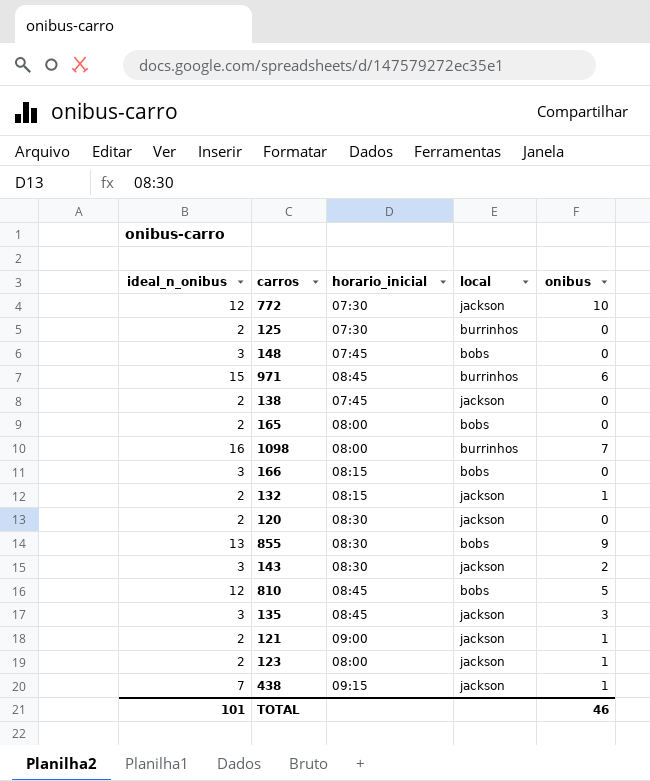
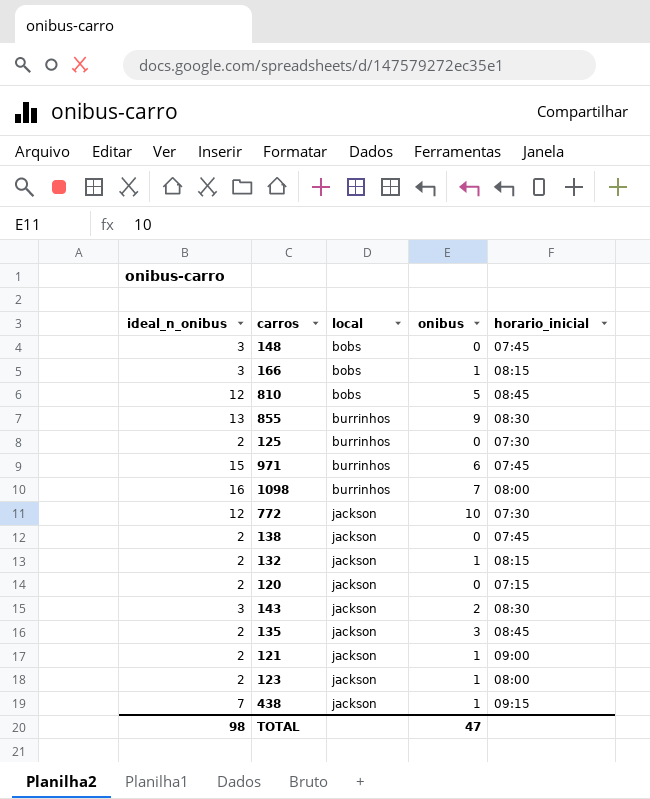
row order: none -> local ascending
column horario_inicial | position: 3 -> 5
row 165: 2 | 08:00 | bobs | 0 -> none
166 | onibus: 0 -> 1
855 | local: bobs -> burrinhos
971 | horario_inicial: 08:45 -> 07:45
120 | horario_inicial: 08:30 -> 07:15
135 | ideal_n_onibus: 3 -> 2
TOTAL | ideal_n_onibus: 101 -> 98
TOTAL | onibus: 46 -> 47

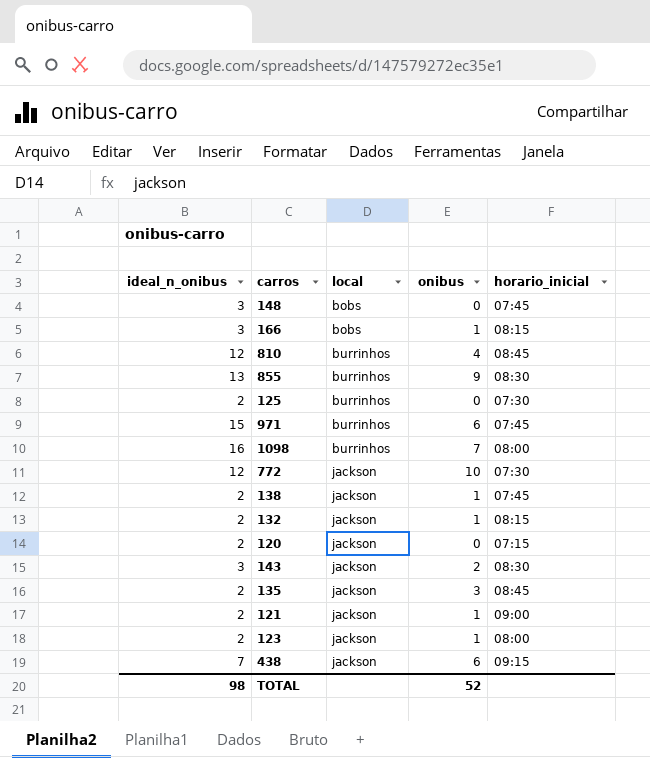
810 | local: bobs -> burrinhos
810 | onibus: 5 -> 4
138 | onibus: 0 -> 1
438 | onibus: 1 -> 6
TOTAL | onibus: 47 -> 52

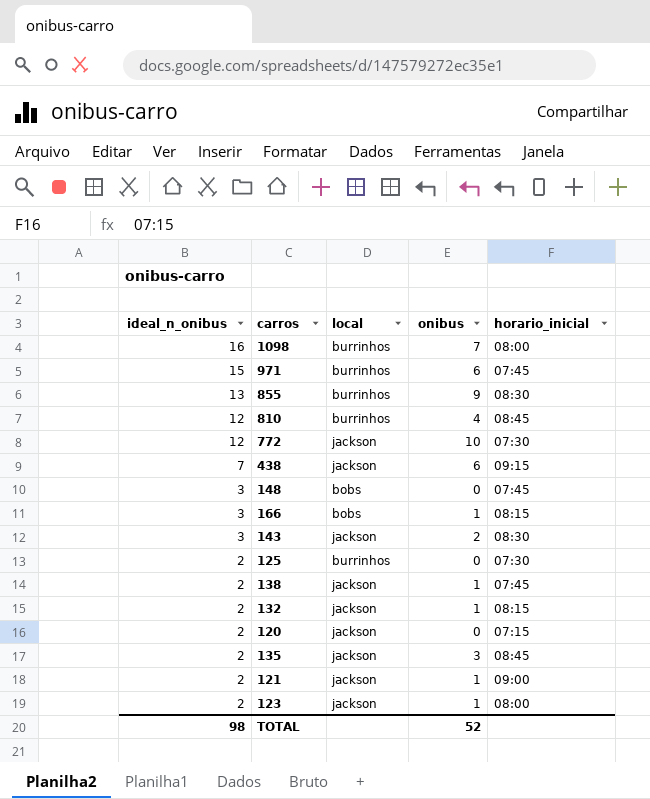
row order: local ascending -> ideal_n_onibus descending

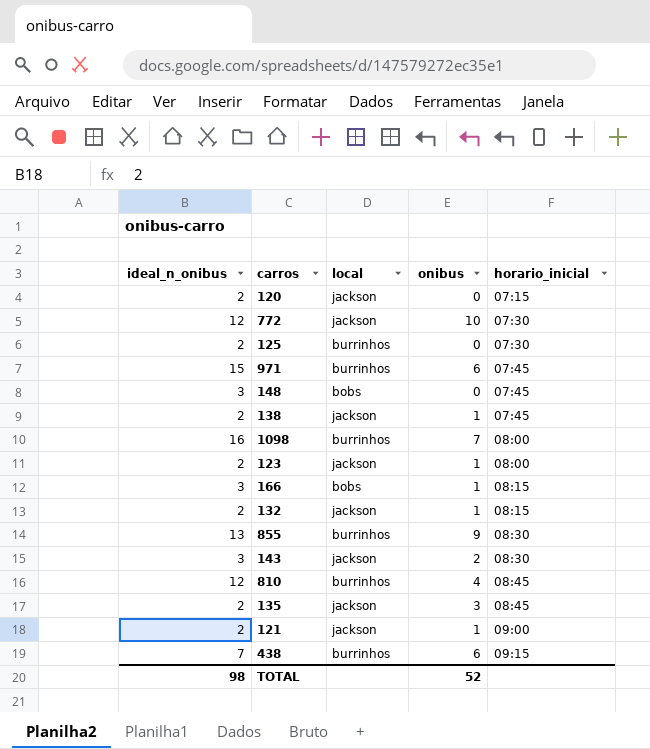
row order: ideal_n_onibus descending -> horario_inicial ascending
438 | local: jackson -> burrinhos

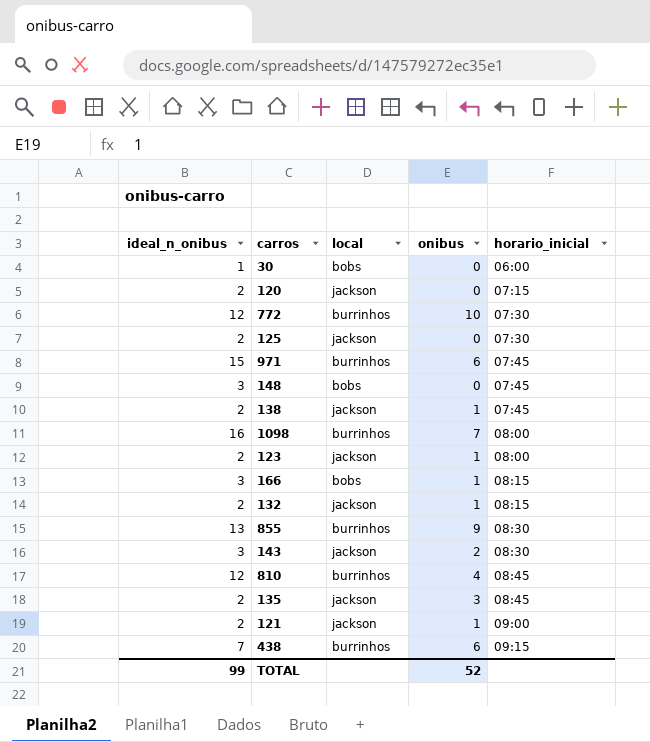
row 30: none -> 1 | bobs | 0 | 06:00
772 | local: jackson -> burrinhos
125 | local: burrinhos -> jackson
TOTAL | ideal_n_onibus: 98 -> 99

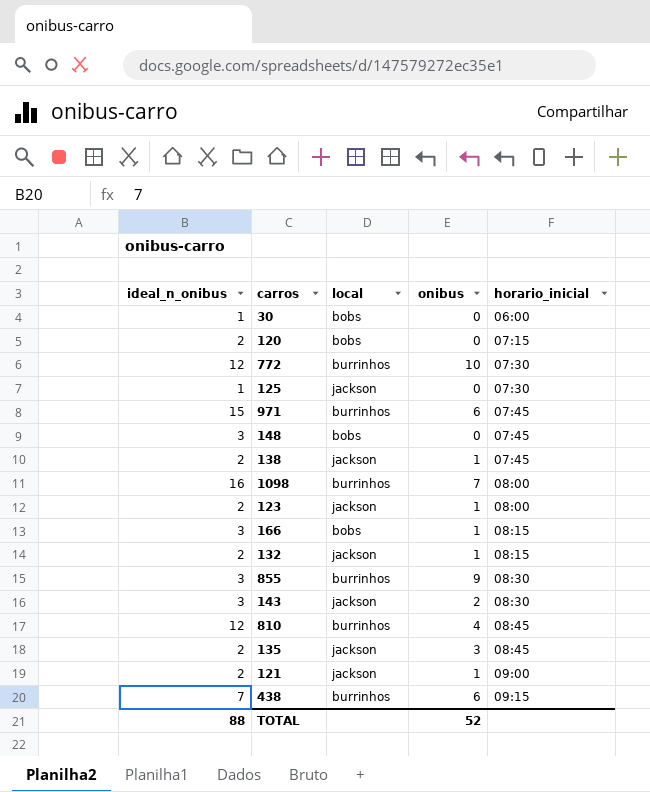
120 | local: jackson -> bobs
125 | ideal_n_onibus: 2 -> 1
855 | ideal_n_onibus: 13 -> 3
TOTAL | ideal_n_onibus: 99 -> 88

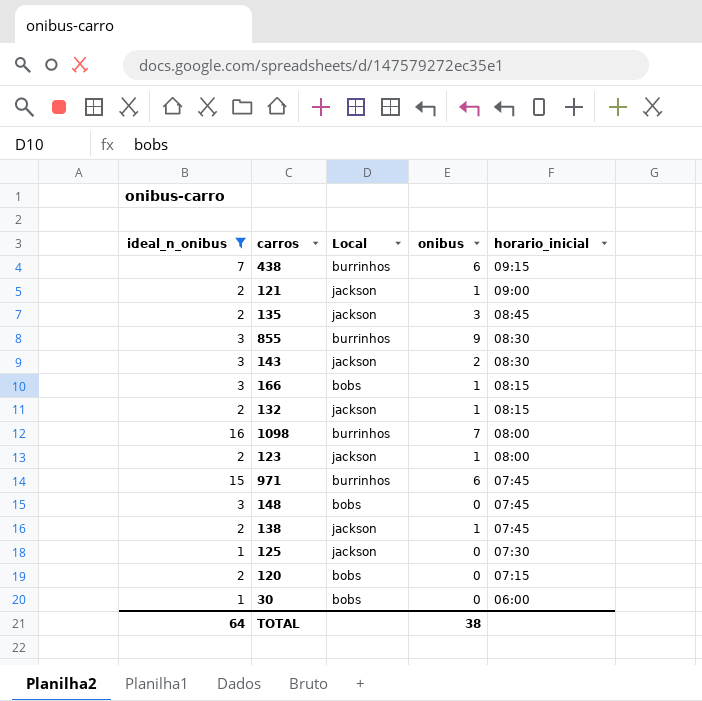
filter: none -> ideal_n_onibus != 12
row order: horario_inicial ascending -> horario_inicial descending
column name: local -> Local
TOTAL | ideal_n_onibus: 88 -> 64
TOTAL | onibus: 52 -> 38

